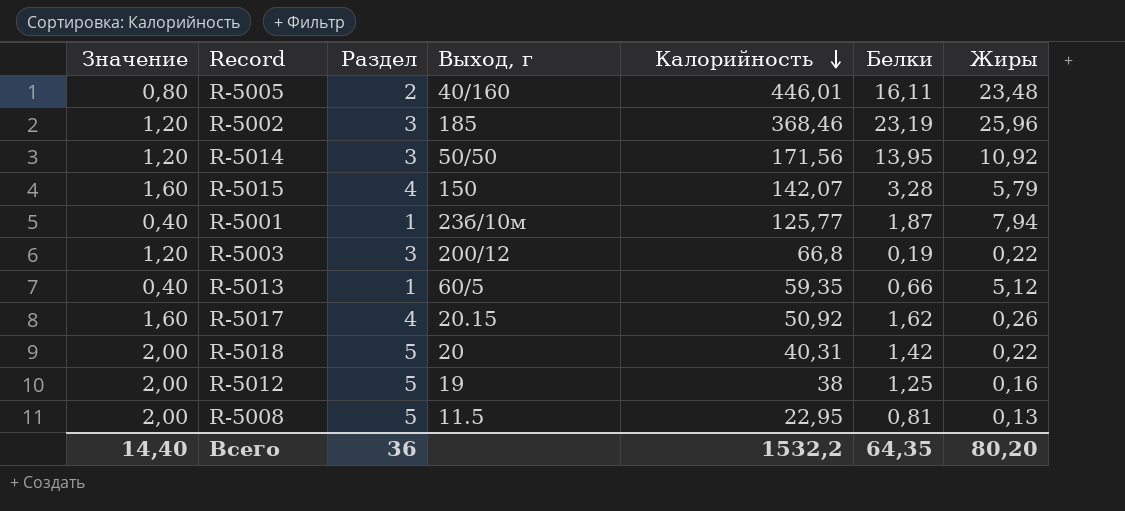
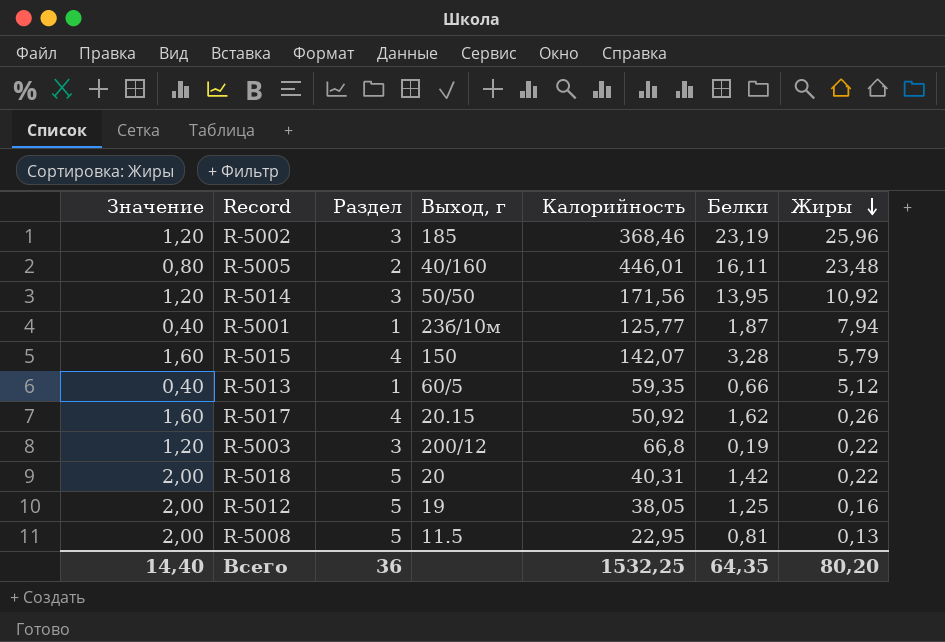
row order: Калорийность descending -> Жиры descending
R-5012 | Калорийность: 38 -> 38,05
Всего | Калорийность: 1532,2 -> 1532,25

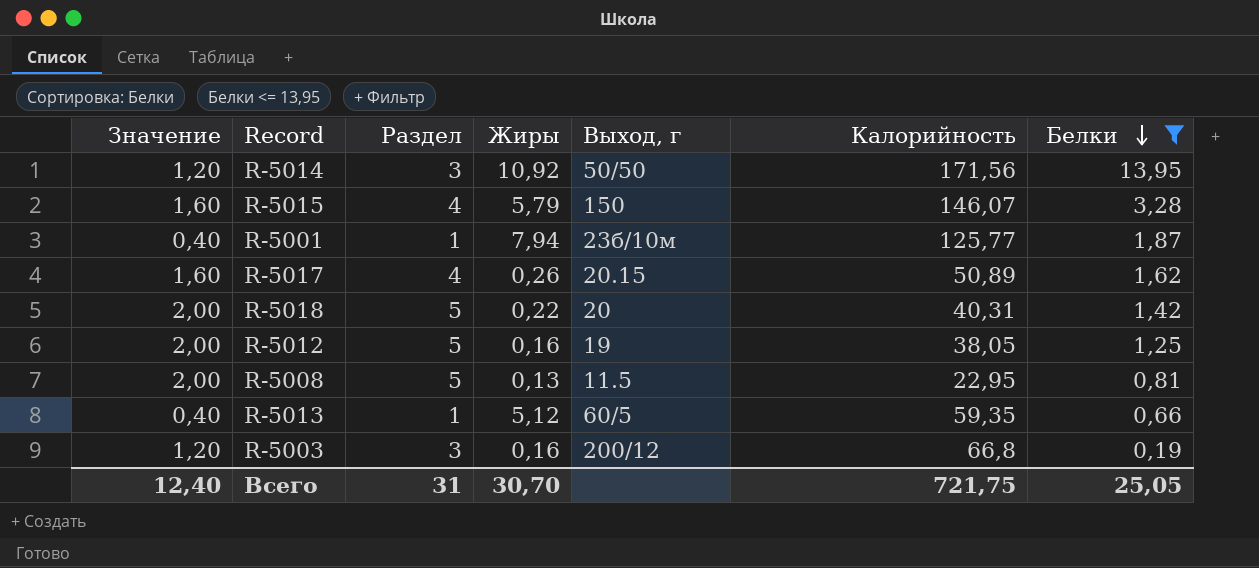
filter: none -> Белки <= 13,95
row order: Жиры descending -> Белки descending
column Жиры | position: 7 -> 4
R-5015 | Калорийность: 142,07 -> 146,07
R-5017 | Калорийность: 50,92 -> 50,89
R-5003 | Жиры: 0,22 -> 0,16
Всего | Значение: 14,40 -> 12,40
Всего | Раздел: 36 -> 31
Всего | Жиры: 80,20 -> 30,70
Всего | Калорийность: 1532,25 -> 721,75
Всего | Белки: 64,35 -> 25,05

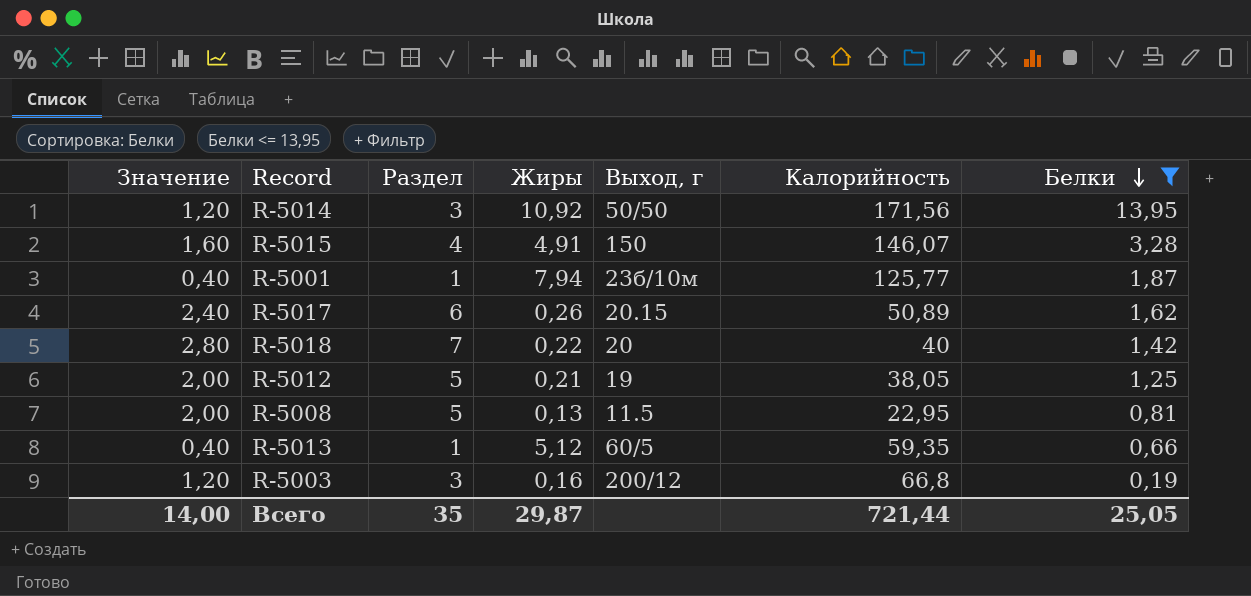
R-5015 | Жиры: 5,79 -> 4,91
R-5017 | Значение: 1,60 -> 2,40
R-5017 | Раздел: 4 -> 6
R-5018 | Значение: 2,00 -> 2,80
R-5018 | Раздел: 5 -> 7
R-5018 | Калорийность: 40,31 -> 40
R-5012 | Жиры: 0,16 -> 0,21
Всего | Значение: 12,40 -> 14,00
Всего | Раздел: 31 -> 35
Всего | Жиры: 30,70 -> 29,87
Всего | Калорийность: 721,75 -> 721,44

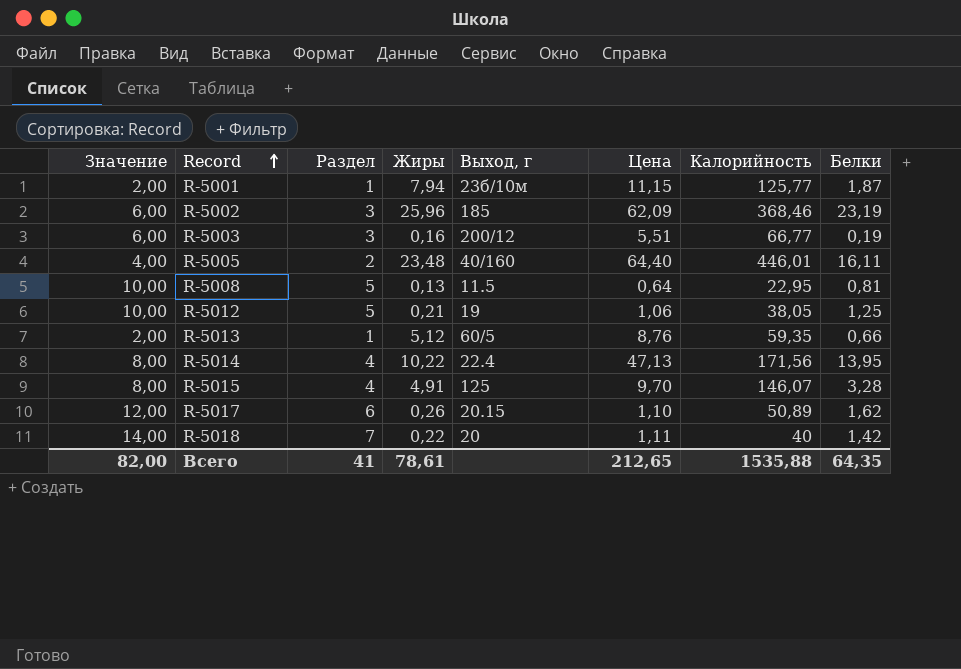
filter: Белки <= 13,95 -> none
row order: Белки descending -> Record ascending
column Значение | formula: [Раздел] * 0,4 -> [Раздел] * 2
column Цена | position: none -> 6
R-5003 | Калорийность: 66,8 -> 66,77
R-5014 | Раздел: 3 -> 4
R-5014 | Жиры: 10,92 -> 10,22
R-5014 | Выход, г: 50/50 -> 22.4
R-5015 | Выход, г: 150 -> 125
Всего | Значение: 14,00 -> 82,00
Всего | Раздел: 35 -> 41
Всего | Жиры: 29,87 -> 78,61
Всего | Калорийность: 721,44 -> 1535,88
Всего | Белки: 25,05 -> 64,35

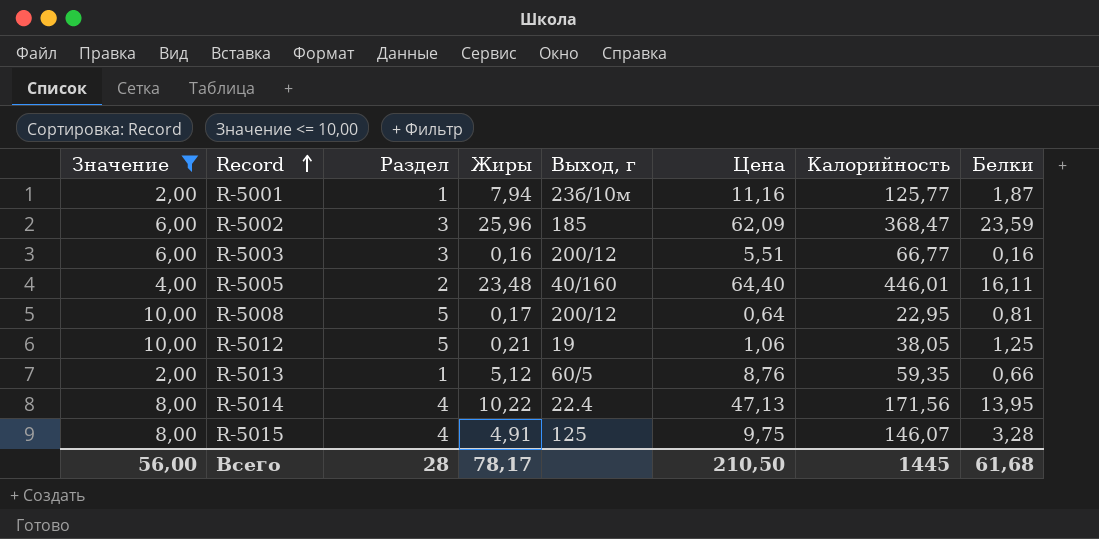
filter: none -> Значение <= 10,00
R-5001 | Цена: 11,15 -> 11,16
R-5002 | Калорийность: 368,46 -> 368,47
R-5002 | Белки: 23,19 -> 23,59
R-5003 | Белки: 0,19 -> 0,16
R-5008 | Жиры: 0,13 -> 0,17
R-5008 | Выход, г: 11.5 -> 200/12
R-5015 | Цена: 9,70 -> 9,75
Всего | Значение: 82,00 -> 56,00
Всего | Раздел: 41 -> 28
Всего | Жиры: 78,61 -> 78,17
Всего | Цена: 212,65 -> 210,50
Всего | Калорийность: 1535,88 -> 1445
Всего | Белки: 64,35 -> 61,68

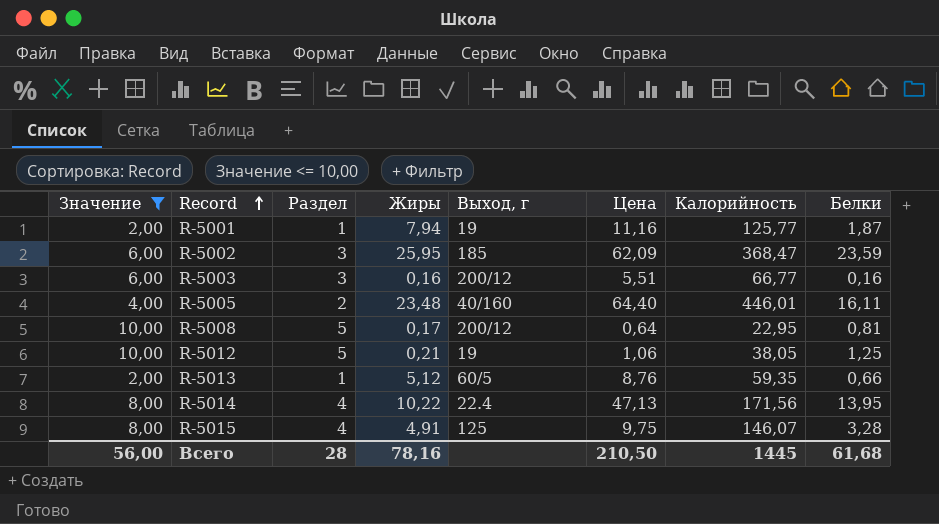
R-5001 | Выход, г: 23б/10м -> 19
R-5002 | Жиры: 25,96 -> 25,95
Всего | Жиры: 78,17 -> 78,16

